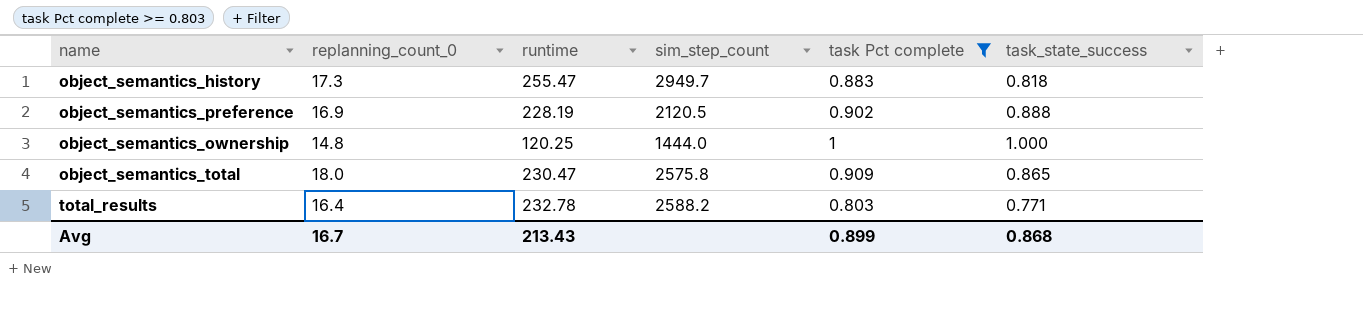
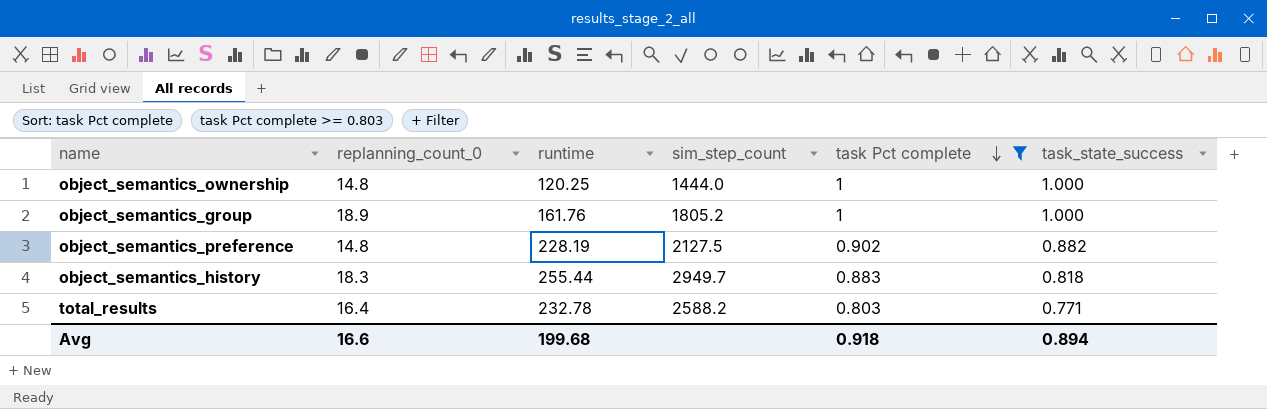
row order: none -> task Pct complete descending
row object_semantics_total: 18.0 | 230.47 | 2575.8 | 0.909 | 0.865 -> none
row object_semantics_group: none -> 18.9 | 161.76 | 1805.2 | 1 | 1.000
object_semantics_preference | replanning_count_0: 16.9 -> 14.8
object_semantics_preference | sim_step_count: 2120.5 -> 2127.5
object_semantics_preference | task_state_success: 0.888 -> 0.882
object_semantics_history | replanning_count_0: 17.3 -> 18.3
object_semantics_history | runtime: 255.47 -> 255.44
Avg | replanning_count_0: 16.7 -> 16.6
Avg | runtime: 213.43 -> 199.68
Avg | task Pct complete: 0.899 -> 0.918
Avg | task_state_success: 0.868 -> 0.894

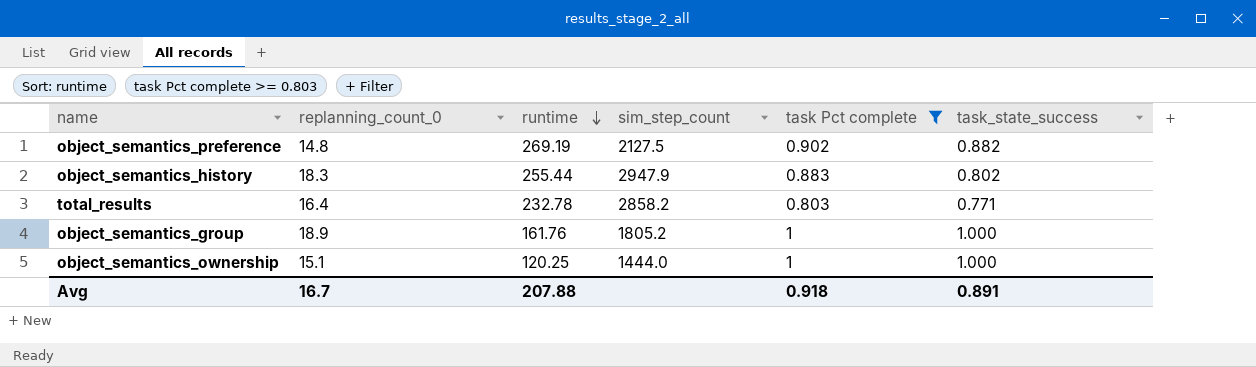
row order: task Pct complete descending -> runtime descending
object_semantics_preference | runtime: 228.19 -> 269.19
object_semantics_history | sim_step_count: 2949.7 -> 2947.9
object_semantics_history | task_state_success: 0.818 -> 0.802
total_results | sim_step_count: 2588.2 -> 2858.2
object_semantics_ownership | replanning_count_0: 14.8 -> 15.1
Avg | replanning_count_0: 16.6 -> 16.7
Avg | runtime: 199.68 -> 207.88
Avg | task_state_success: 0.894 -> 0.891

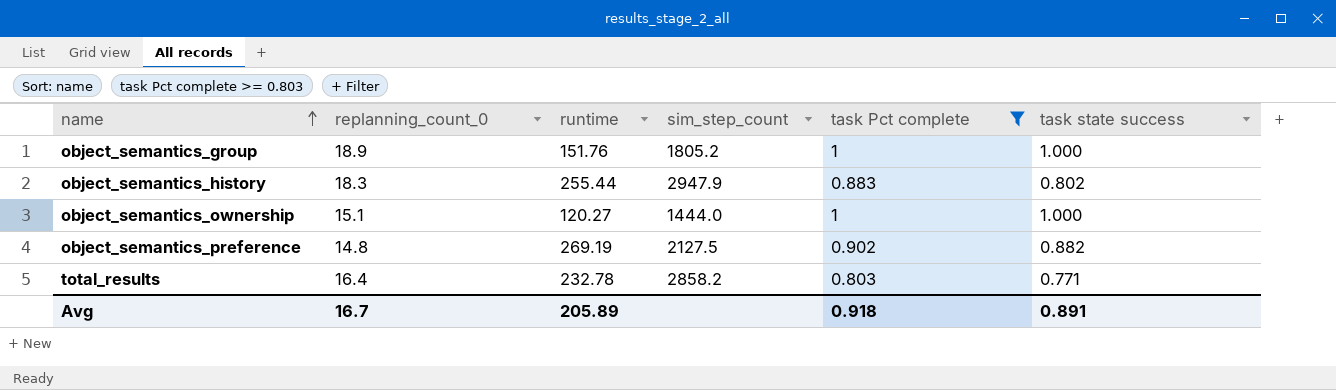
row order: runtime descending -> name ascending
column name: task_state_success -> task state success
object_semantics_group | runtime: 161.76 -> 151.76
object_semantics_ownership | runtime: 120.25 -> 120.27
Avg | runtime: 207.88 -> 205.89

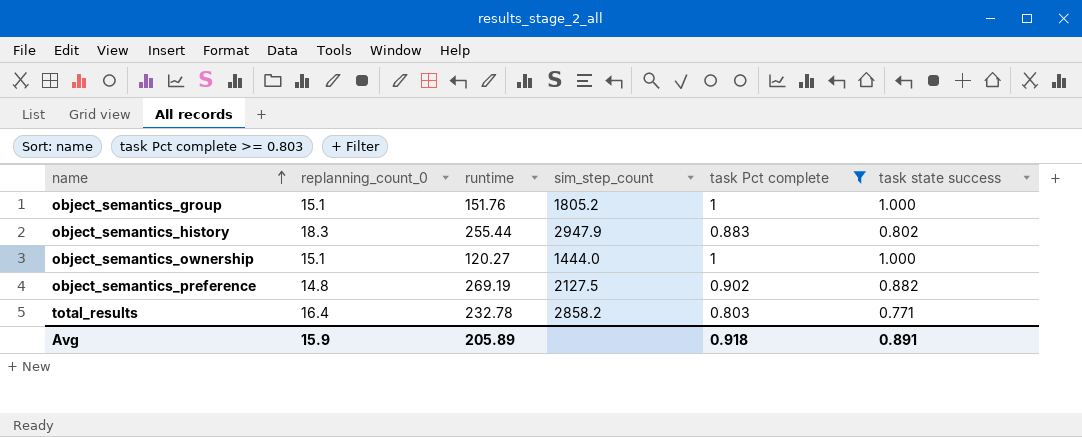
object_semantics_group | replanning_count_0: 18.9 -> 15.1
Avg | replanning_count_0: 16.7 -> 15.9

